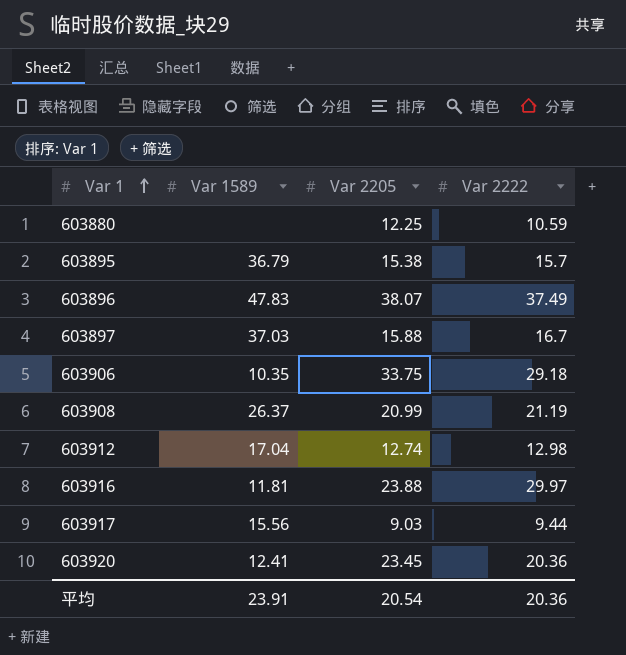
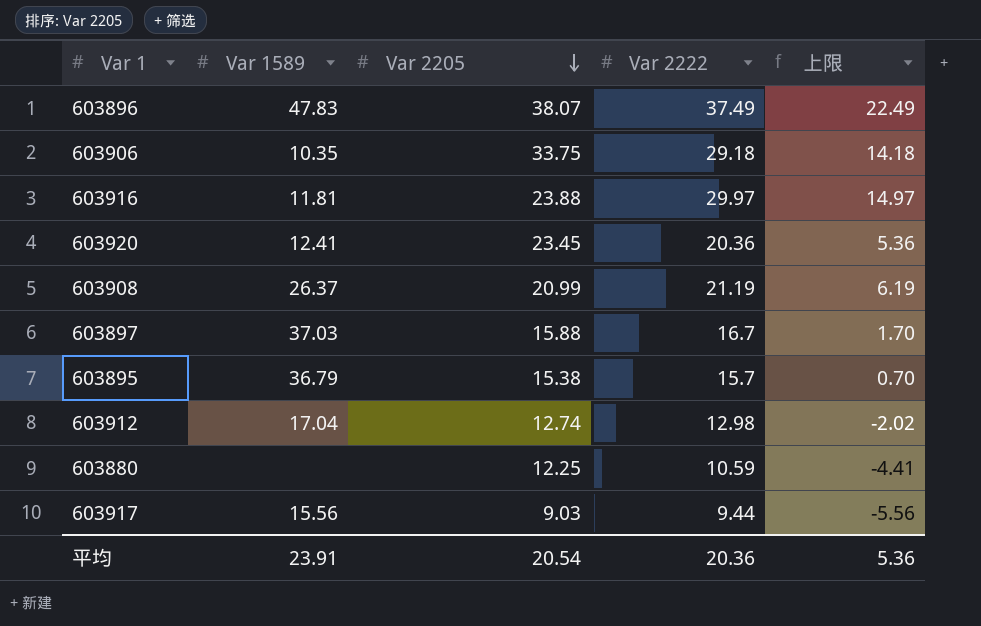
row order: Var 1 ascending -> Var 2205 descending
column 上限 | formula: none -> [Var 2222] - 15

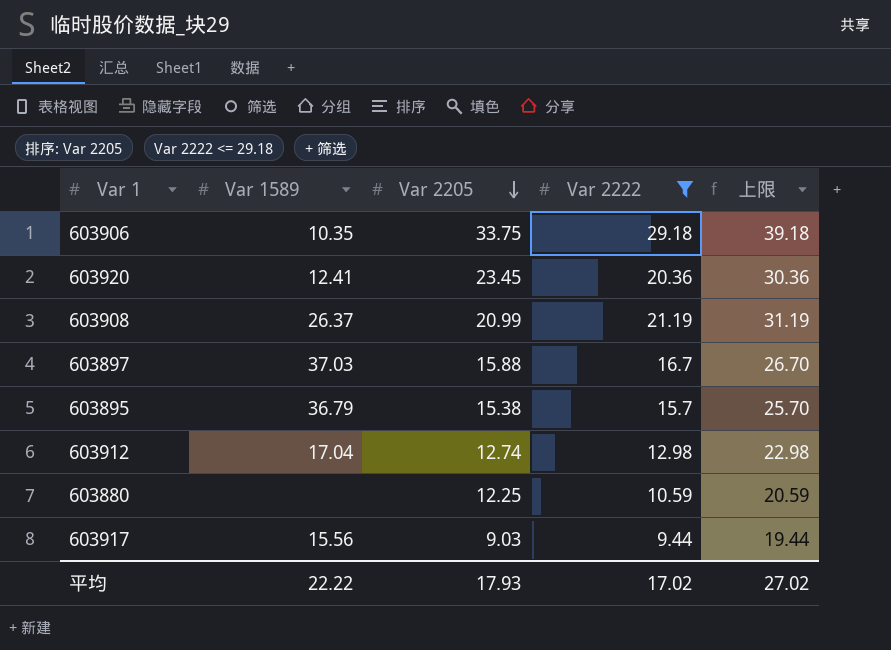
filter: none -> Var 2222 <= 29.18
column 上限 | formula: [Var 2222] - 15 -> [Var 2222] + 10
平均 | Var 1589: 23.91 -> 22.22
平均 | Var 2205: 20.54 -> 17.93
平均 | Var 2222: 20.36 -> 17.02
平均 | 上限: 5.36 -> 27.02

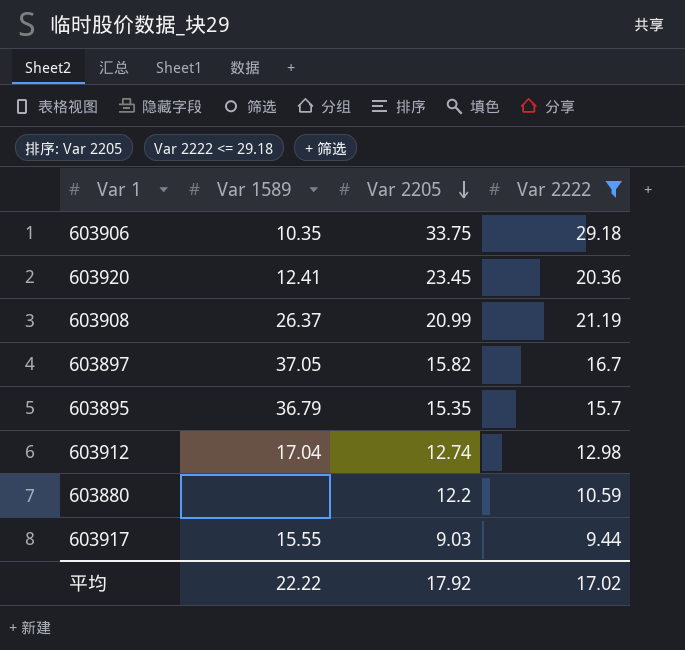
column 上限 | formula: [Var 2222] + 10 -> none
603897 | Var 1589: 37.03 -> 37.05
603897 | Var 2205: 15.88 -> 15.82
603895 | Var 2205: 15.38 -> 15.35
603880 | Var 2205: 12.25 -> 12.2
603917 | Var 1589: 15.56 -> 15.55
平均 | Var 2205: 17.93 -> 17.92

